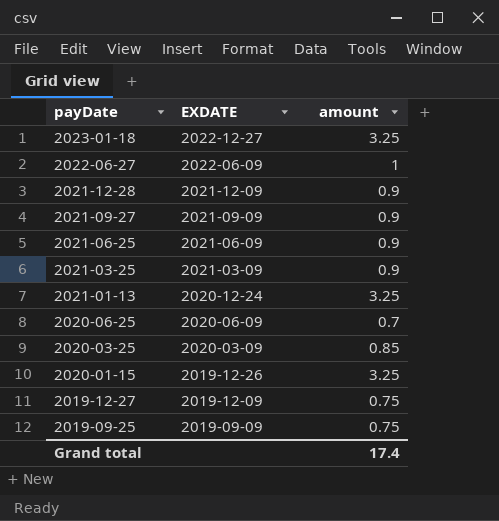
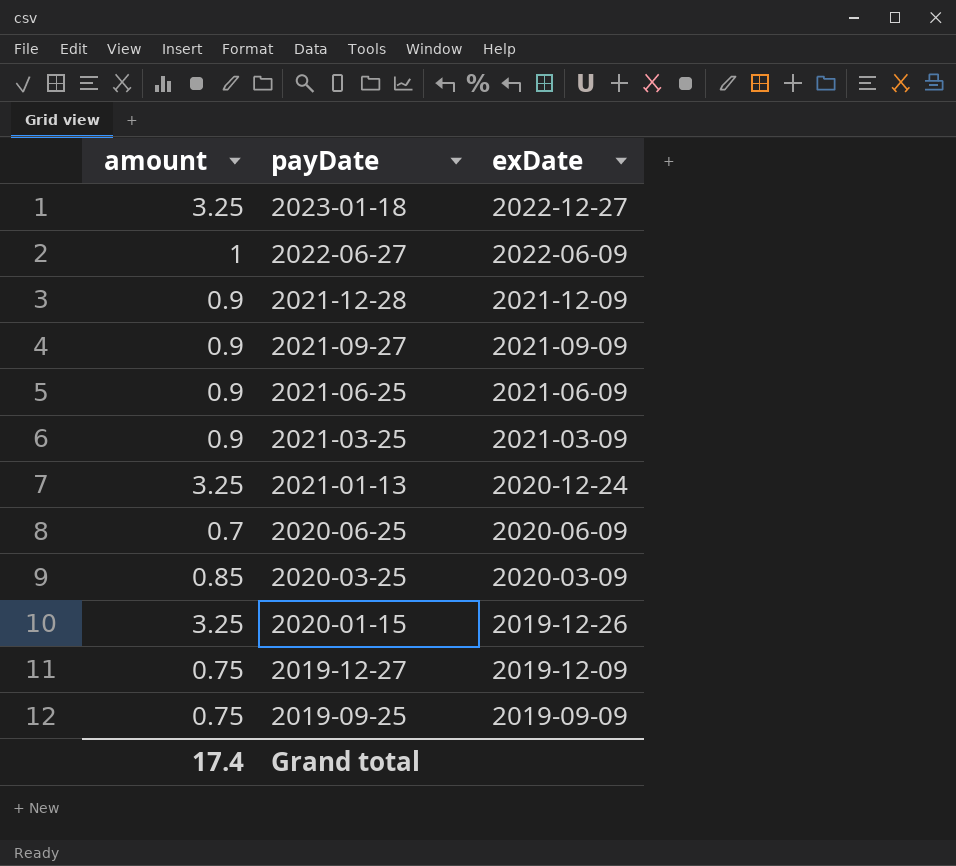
column amount | position: 3 -> 1
column name: EXDATE -> exDate

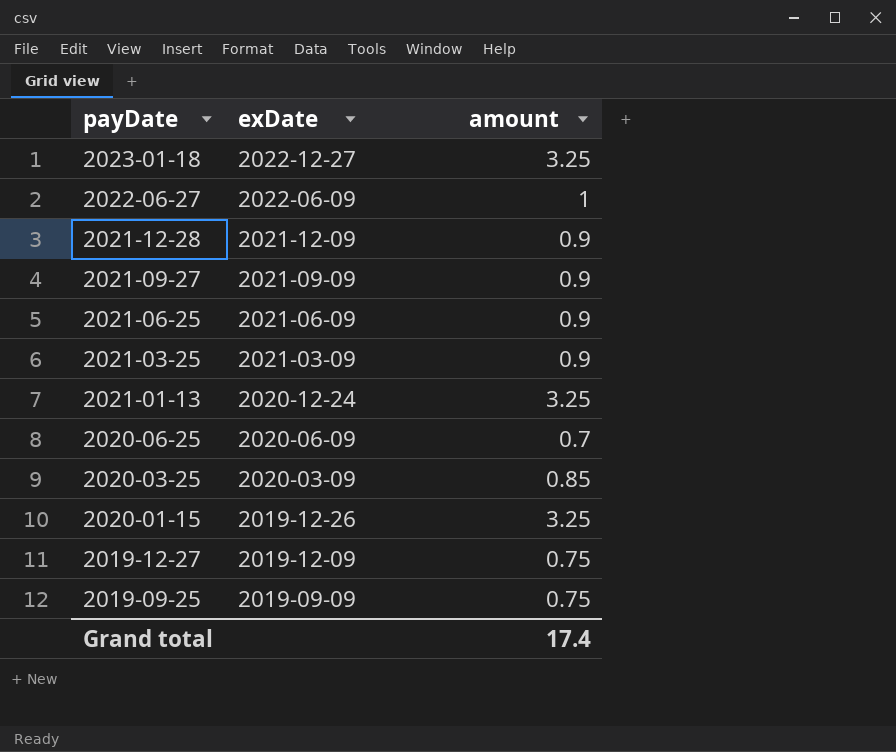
column amount | position: 1 -> 3

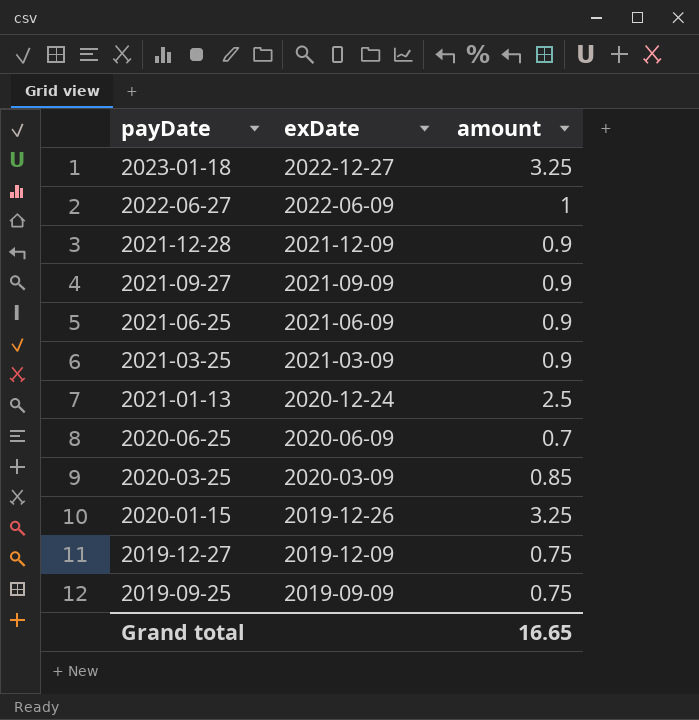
2021-01-13 | amount: 3.25 -> 2.5
Grand total | amount: 17.4 -> 16.65

